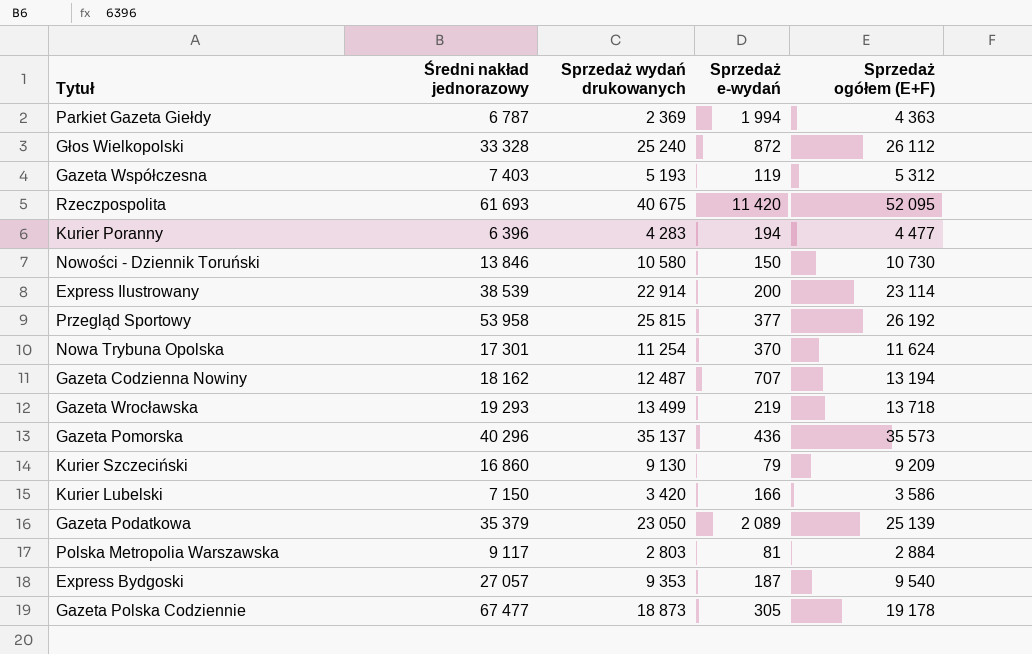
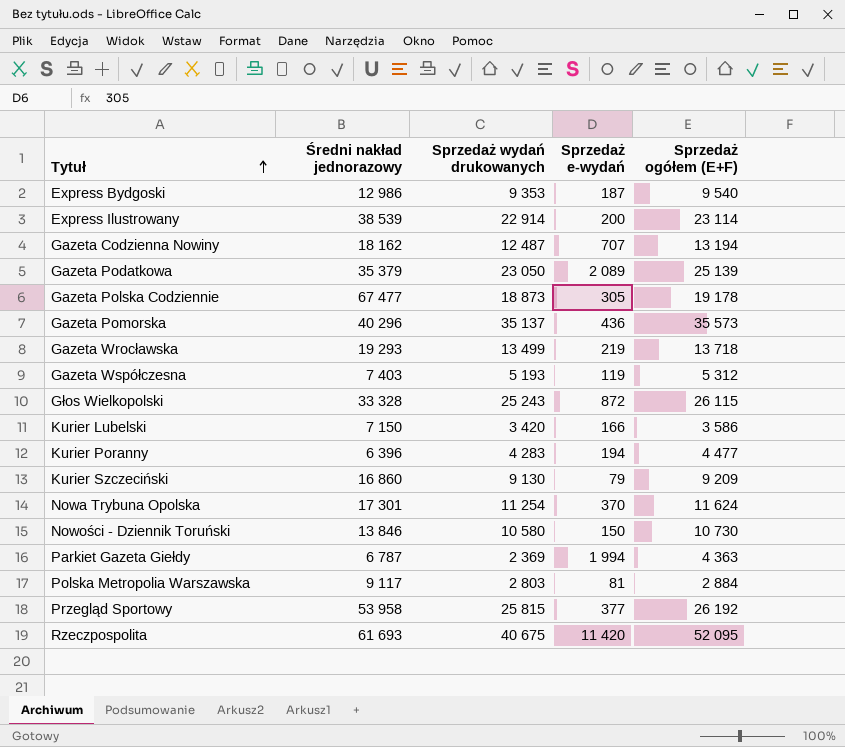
row order: none -> Tytuł ascending
Express Bydgoski | Średni nakład jednorazowy: 27 057 -> 12 986
Głos Wielkopolski | Sprzedaż wydań drukowanych: 25 240 -> 25 243
Głos Wielkopolski | Sprzedaż ogółem (E+F): 26 112 -> 26 115

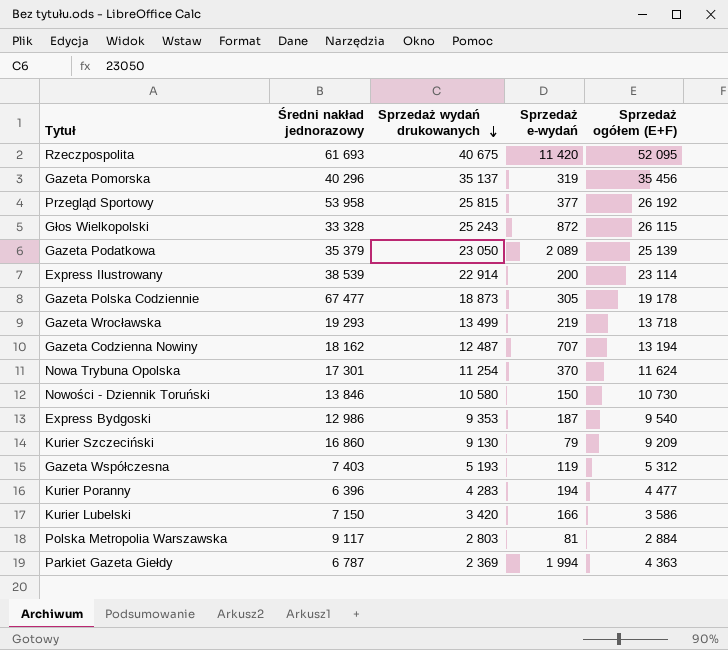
row order: Tytuł ascending -> Sprzedaż wydań drukowanych descending
Gazeta Pomorska | Sprzedaż e-wydań: 436 -> 319
Gazeta Pomorska | Sprzedaż ogółem (E+F): 35 573 -> 35 456

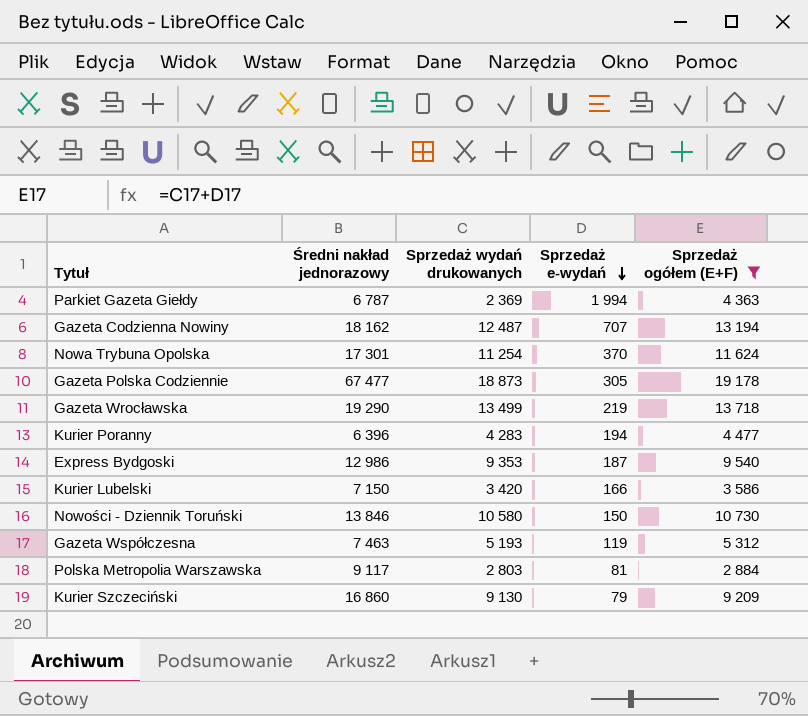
filter: none -> Sprzedaż ogółem (E+F) <= 19 178
row order: Sprzedaż wydań drukowanych descending -> Sprzedaż e-wydań descending
Gazeta Wrocławska | Średni nakład jednorazowy: 19 293 -> 19 290
Gazeta Współczesna | Średni nakład jednorazowy: 7 403 -> 7 463

